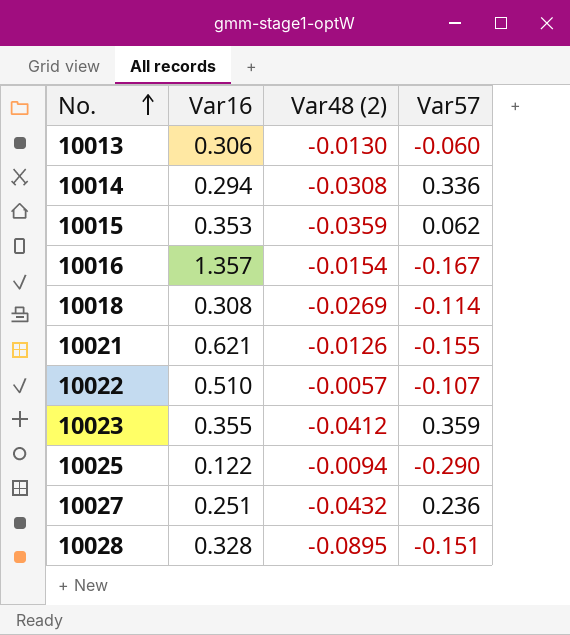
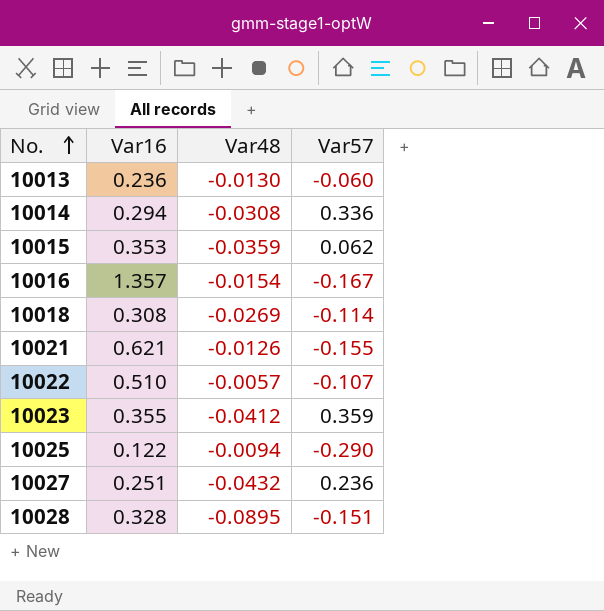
column name: Var48 (2) -> Var48
10013 | Var16: 0.306 -> 0.236

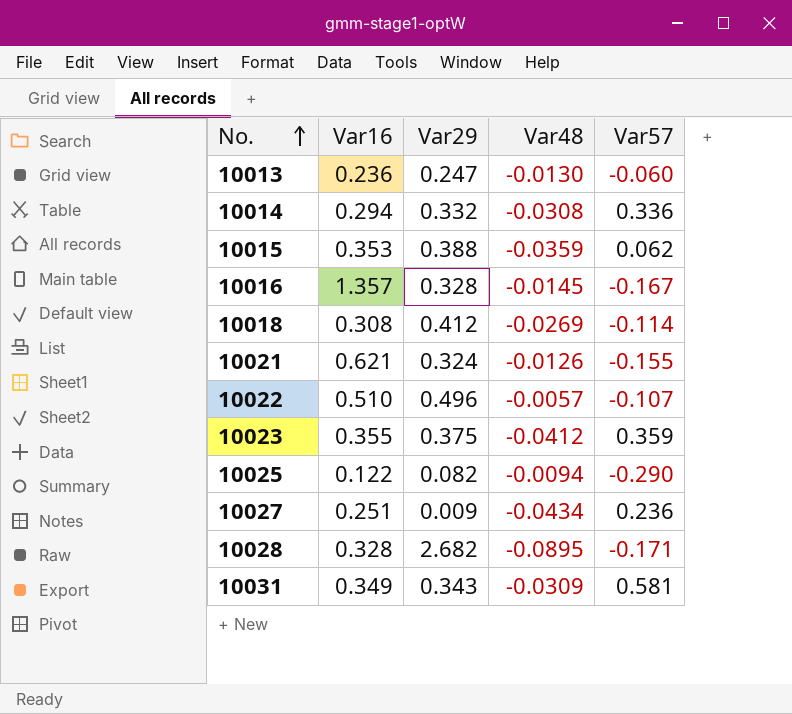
column Var29 | position: none -> 3
10016 | Var48: -0.0154 -> -0.0145
10027 | Var48: -0.0432 -> -0.0434
10028 | Var57: -0.151 -> -0.171
row 10031: none -> 0.349 | 0.343 | -0.0309 | 0.581

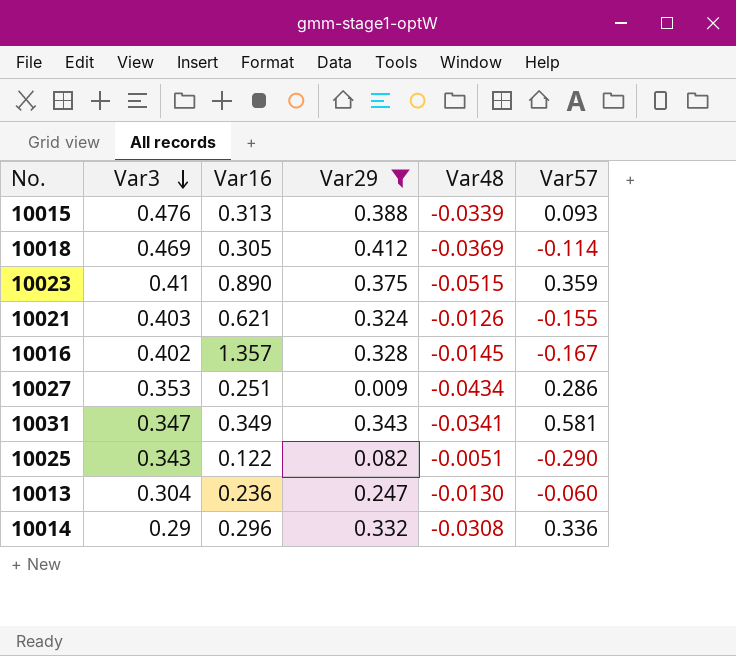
filter: none -> Var29 <= 0.412
row order: No. ascending -> Var3 descending
column Var3 | position: none -> 2
10015 | Var16: 0.353 -> 0.313
10015 | Var48: -0.0359 -> -0.0339
10015 | Var57: 0.062 -> 0.093
10018 | Var16: 0.308 -> 0.305
10018 | Var48: -0.0269 -> -0.0369
10023 | Var16: 0.355 -> 0.890
10023 | Var48: -0.0412 -> -0.0515
10027 | Var57: 0.236 -> 0.286
10031 | Var48: -0.0309 -> -0.0341
10025 | Var48: -0.0094 -> -0.0051
10014 | Var16: 0.294 -> 0.296

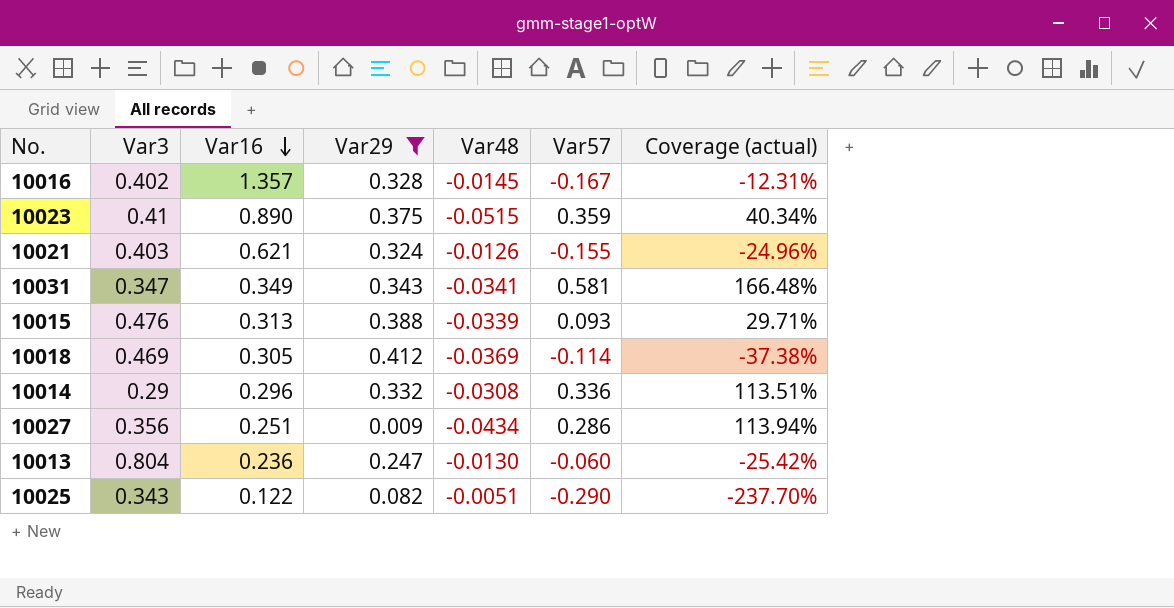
row order: Var3 descending -> Var16 descending
column Coverage (actual) | formula: none -> [Var57] / [Var16]
10027 | Var3: 0.353 -> 0.356
10013 | Var3: 0.304 -> 0.804

